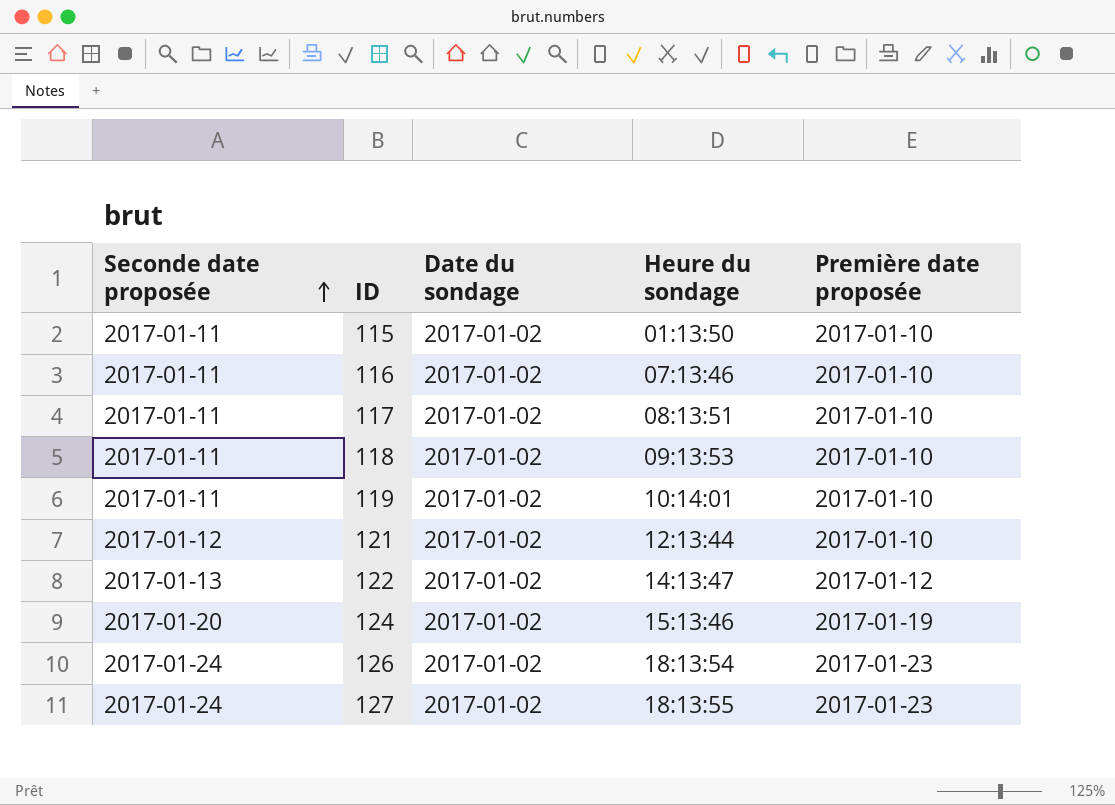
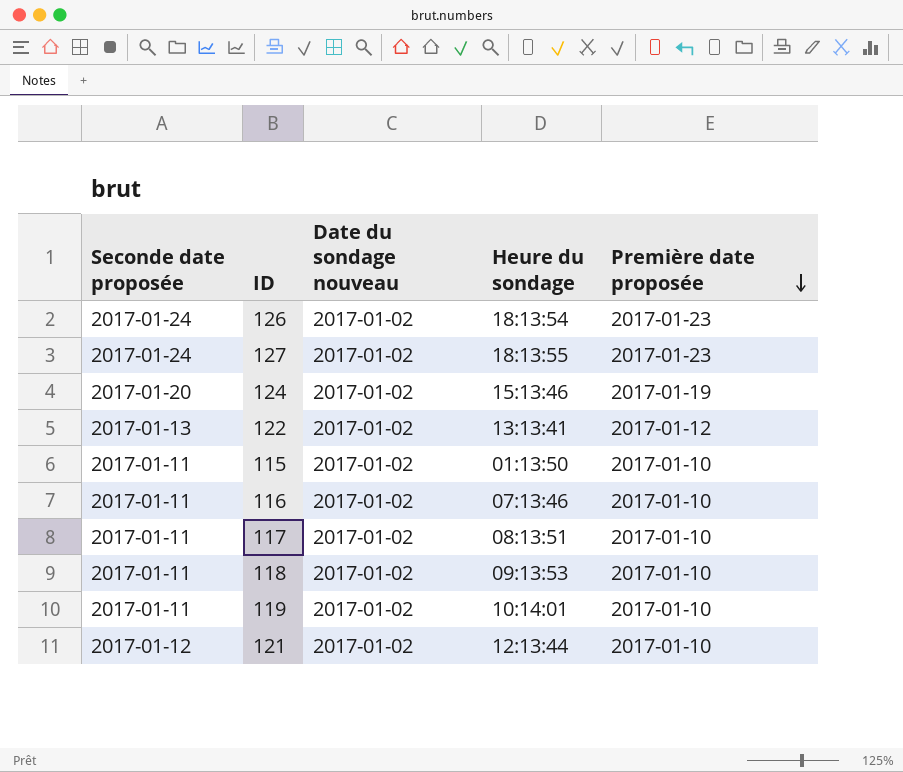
row order: Seconde date proposée ascending -> Première date proposée descending
column name: Date du sondage -> Date du sondage nouveau
122 | Heure du sondage: 14:13:47 -> 13:13:41

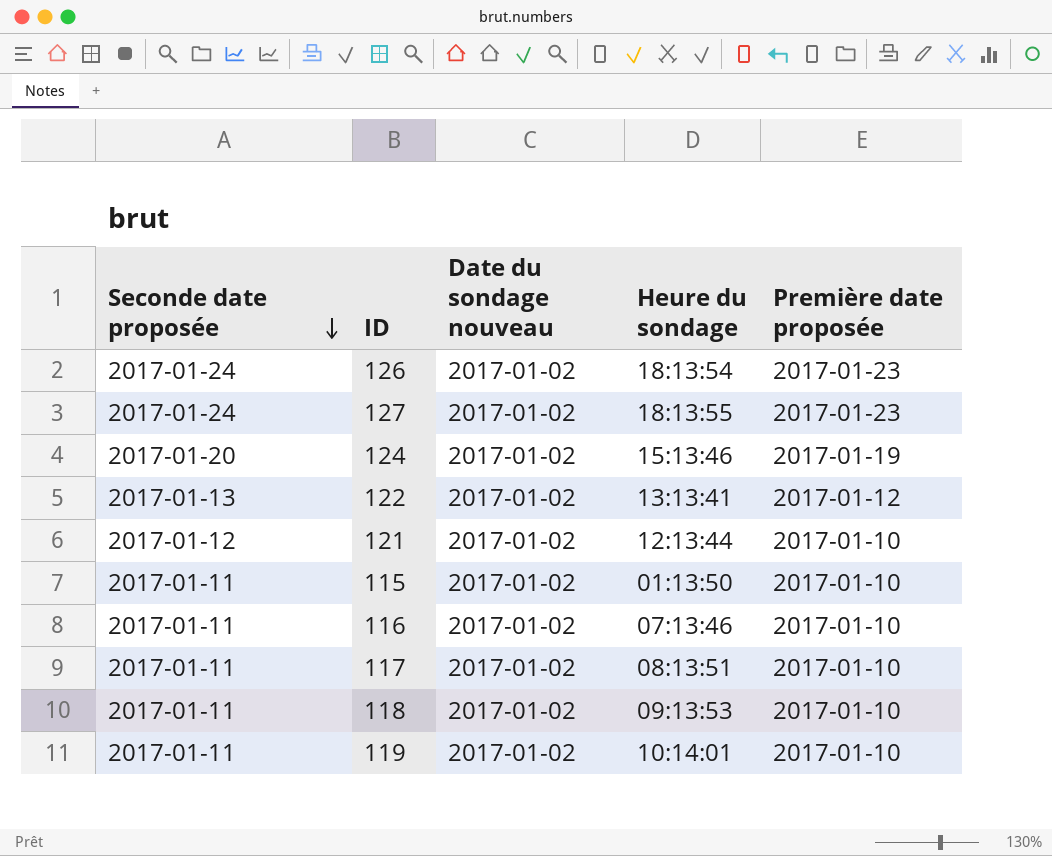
row order: Première date proposée descending -> Seconde date proposée descending

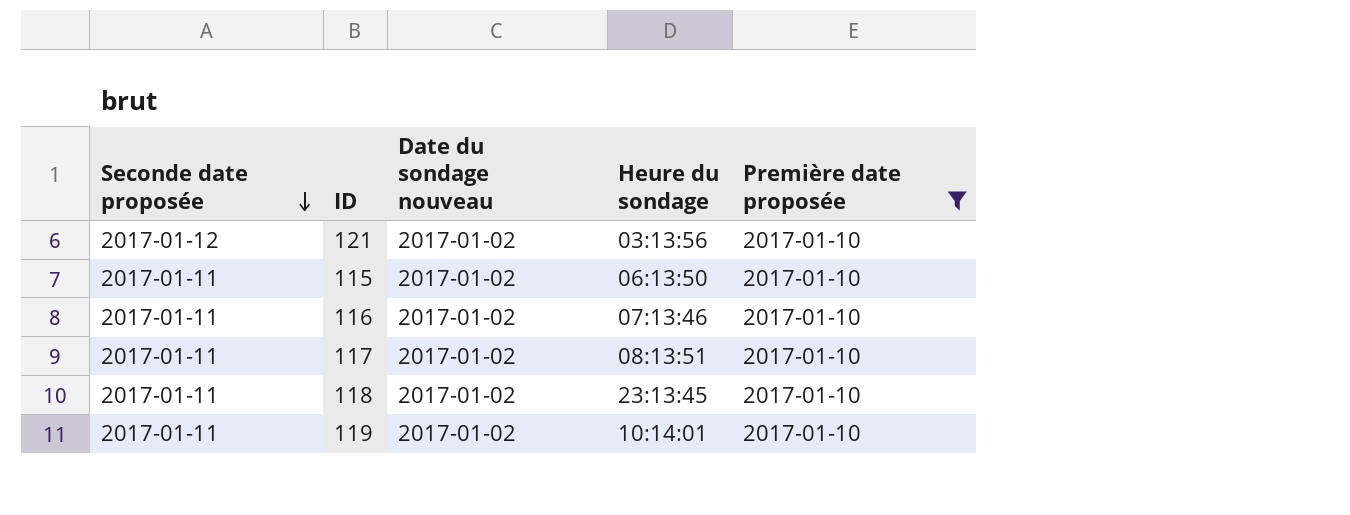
filter: none -> Première date proposée = 2017-01-10
121 | Heure du sondage: 12:13:44 -> 03:13:56
115 | Heure du sondage: 01:13:50 -> 06:13:50
118 | Heure du sondage: 09:13:53 -> 23:13:45

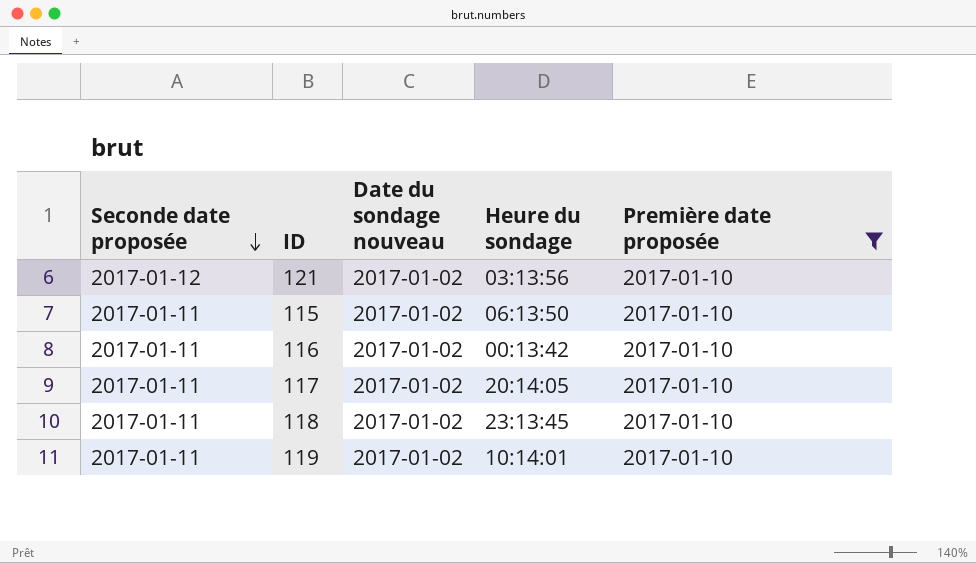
116 | Heure du sondage: 07:13:46 -> 00:13:42
117 | Heure du sondage: 08:13:51 -> 20:14:05

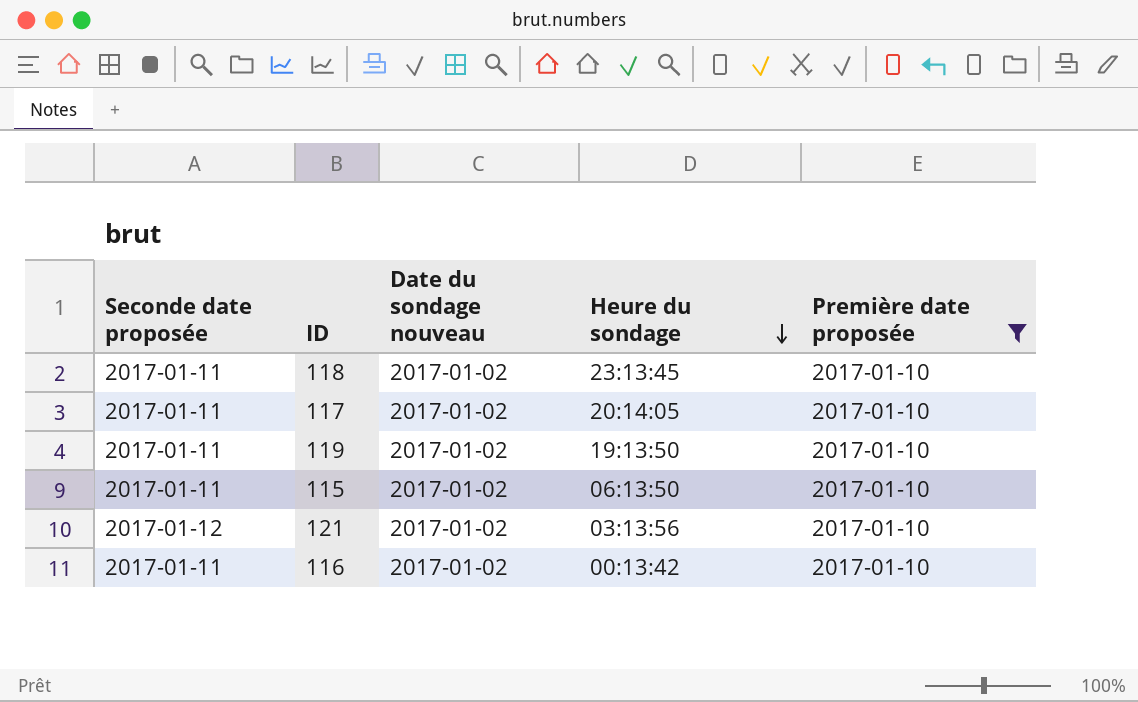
row order: Seconde date proposée descending -> Heure du sondage descending
119 | Heure du sondage: 10:14:01 -> 19:13:50

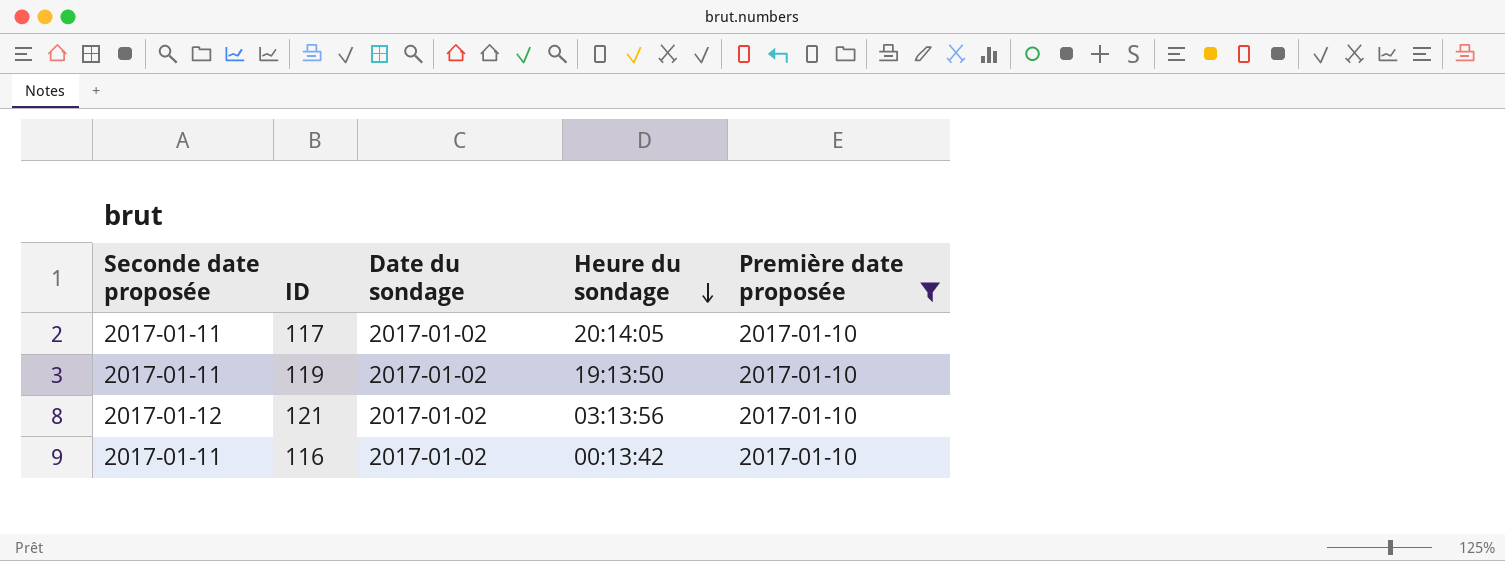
column name: Date du sondage nouveau -> Date du sondage
row 118: 2017-01-11 | 2017-01-02 | 23:13:45 | 2017-01-10 -> none
row 115: 2017-01-11 | 2017-01-02 | 06:13:50 | 2017-01-10 -> none

